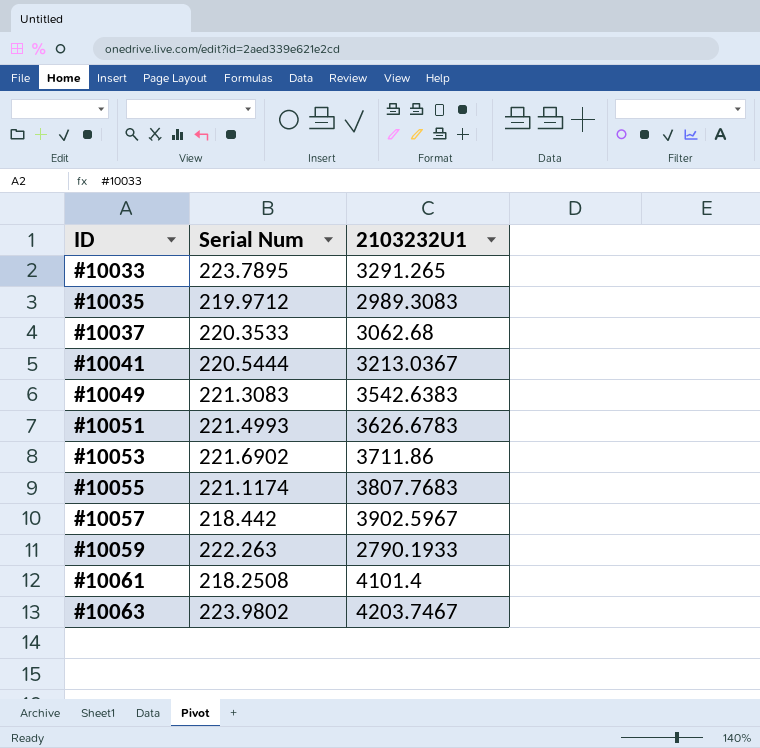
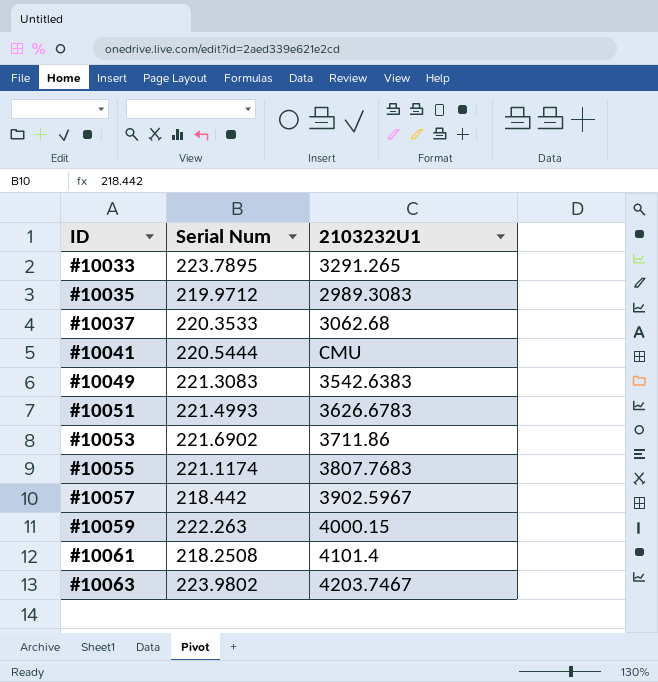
#10041 | 2103232U1: 3213.0367 -> CMU
#10059 | 2103232U1: 2790.1933 -> 4000.15

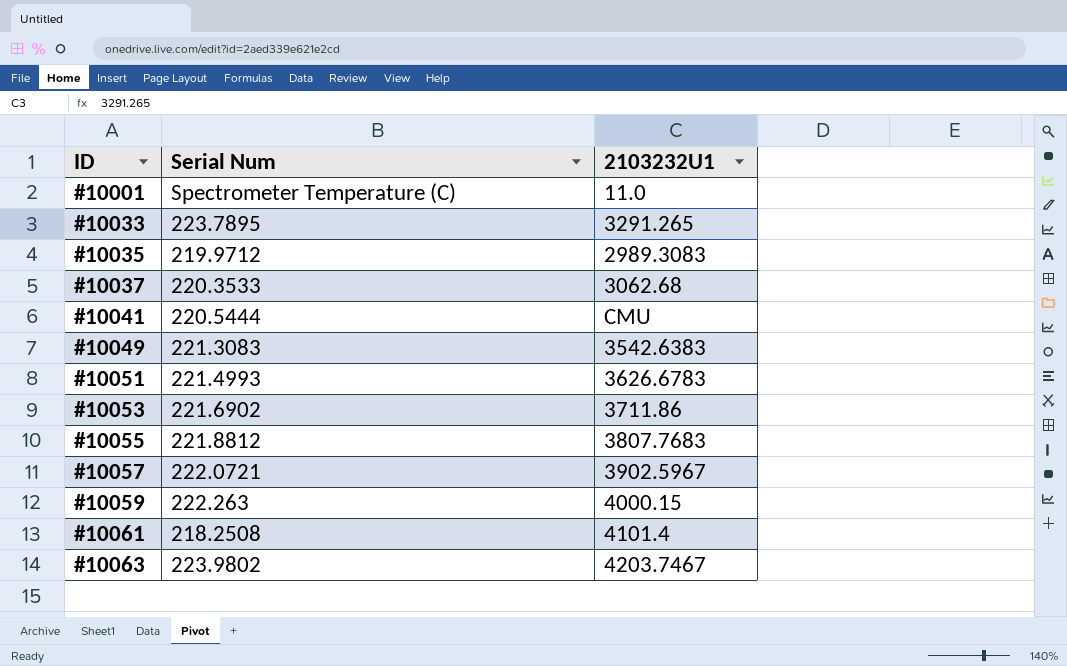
row #10001: none -> Spectrometer Temperature (C) | 11.0
#10055 | Serial Num: 221.1174 -> 221.8812
#10057 | Serial Num: 218.442 -> 222.0721

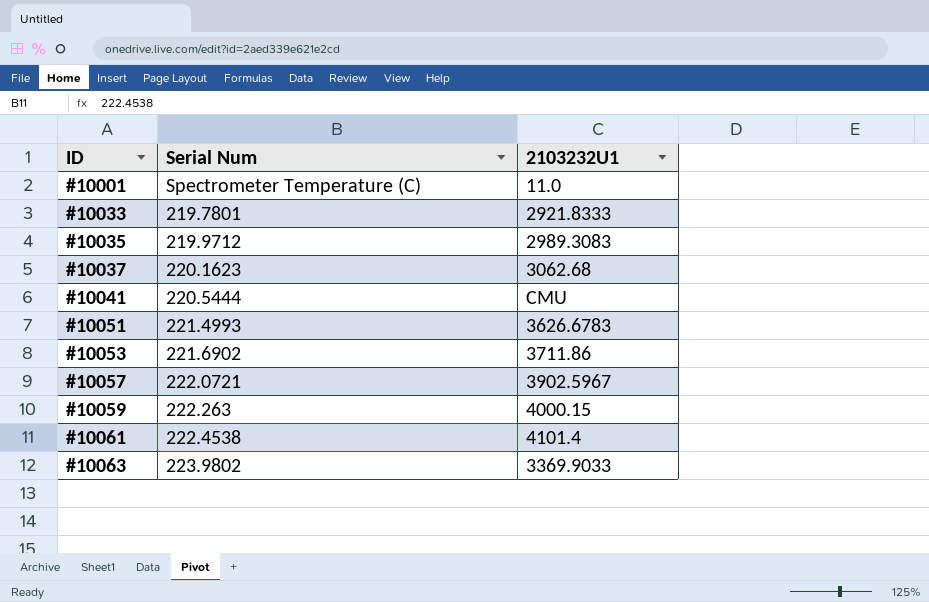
row #10049: 221.3083 | 3542.6383 -> none
row #10055: 221.8812 | 3807.7683 -> none
#10033 | Serial Num: 223.7895 -> 219.7801
#10033 | 2103232U1: 3291.265 -> 2921.8333
#10037 | Serial Num: 220.3533 -> 220.1623
#10061 | Serial Num: 218.2508 -> 222.4538
#10063 | 2103232U1: 4203.7467 -> 3369.9033

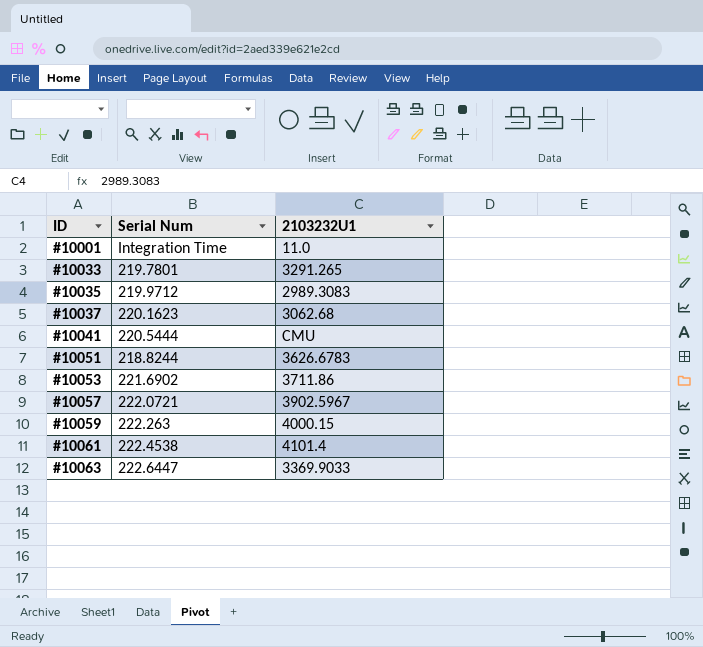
#10001 | Serial Num: Spectrometer Temperature (C) -> Integration Time
#10033 | 2103232U1: 2921.8333 -> 3291.265
#10051 | Serial Num: 221.4993 -> 218.8244
#10063 | Serial Num: 223.9802 -> 222.6447

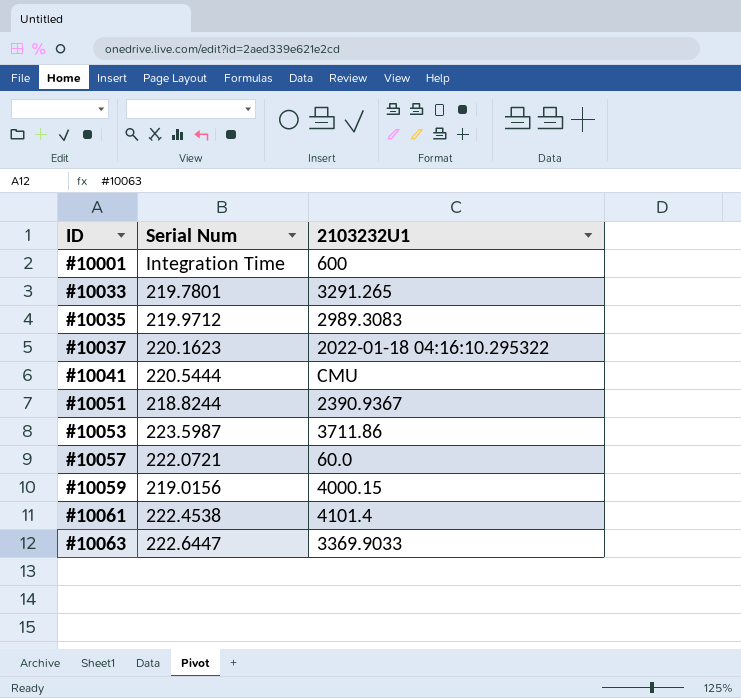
#10001 | 2103232U1: 11.0 -> 600
#10037 | 2103232U1: 3062.68 -> 2022-01-18 04:16:10.295322
#10051 | 2103232U1: 3626.6783 -> 2390.9367
#10053 | Serial Num: 221.6902 -> 223.5987
#10057 | 2103232U1: 3902.5967 -> 60.0
#10059 | Serial Num: 222.263 -> 219.0156

